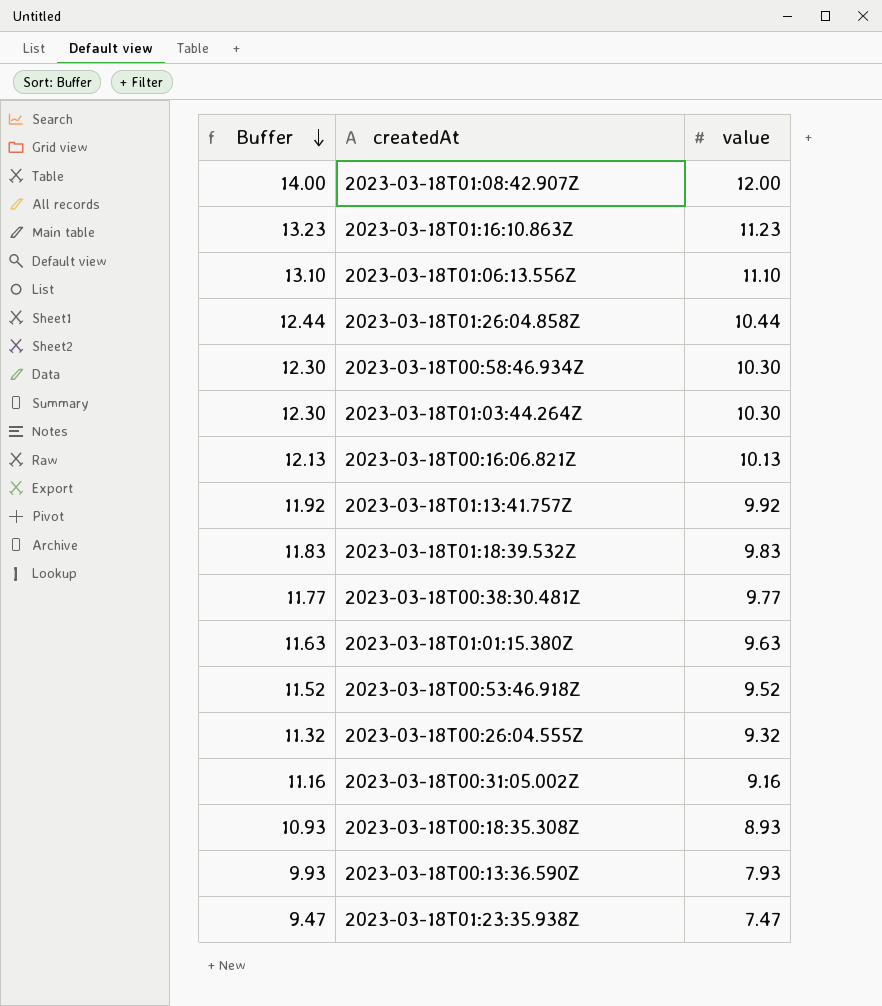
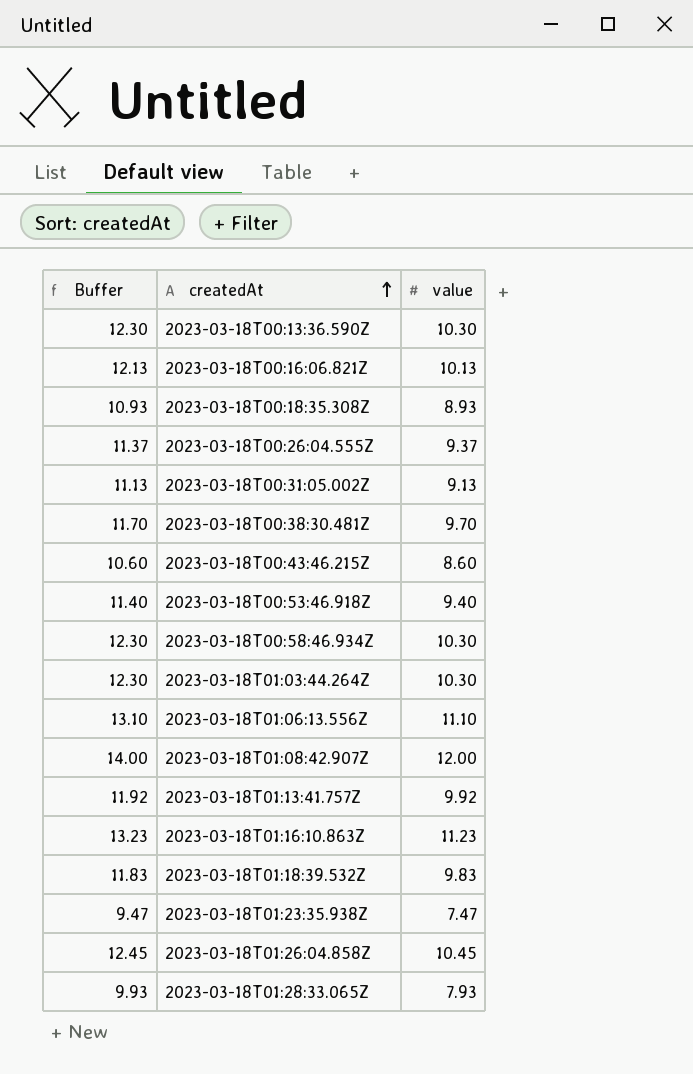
row order: Buffer descending -> createdAt ascending
row 2023-03-18T01:01:15.380Z: 11.63 | 9.63 -> none
2023-03-18T00:13:36.590Z | Buffer: 9.93 -> 12.30
2023-03-18T00:13:36.590Z | value: 7.93 -> 10.30
2023-03-18T00:26:04.555Z | Buffer: 11.32 -> 11.37
2023-03-18T00:26:04.555Z | value: 9.32 -> 9.37
2023-03-18T00:31:05.002Z | Buffer: 11.16 -> 11.13
2023-03-18T00:31:05.002Z | value: 9.16 -> 9.13
2023-03-18T00:38:30.481Z | Buffer: 11.77 -> 11.70
2023-03-18T00:38:30.481Z | value: 9.77 -> 9.70
row 2023-03-18T00:43:46.215Z: none -> 10.60 | 8.60
2023-03-18T00:53:46.918Z | Buffer: 11.52 -> 11.40
2023-03-18T00:53:46.918Z | value: 9.52 -> 9.40
2023-03-18T01:26:04.858Z | Buffer: 12.44 -> 12.45
2023-03-18T01:26:04.858Z | value: 10.44 -> 10.45
row 2023-03-18T01:28:33.065Z: none -> 9.93 | 7.93

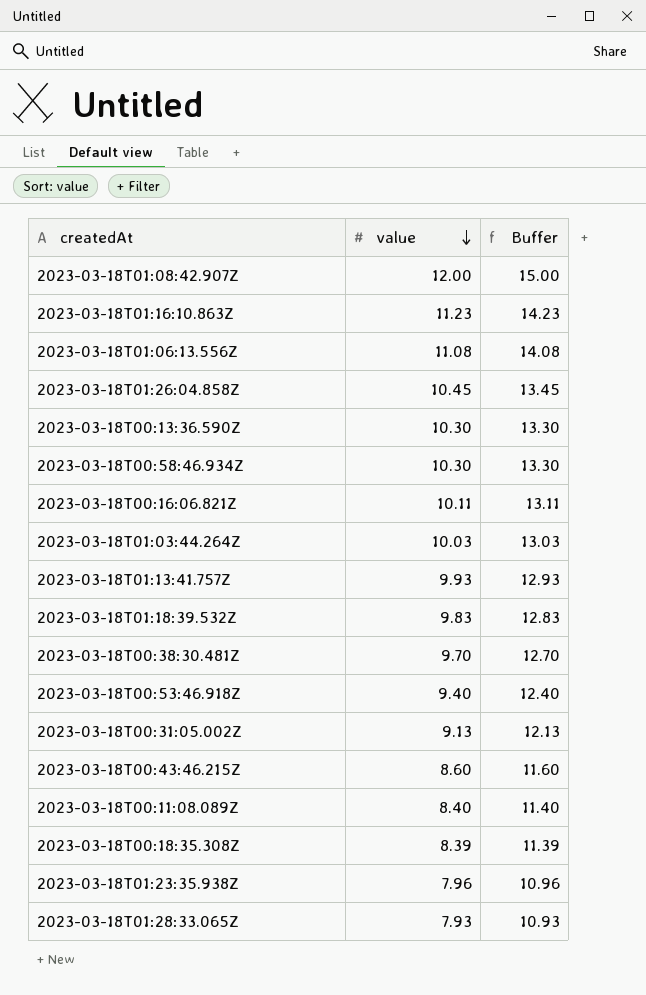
row order: createdAt ascending -> value descending
column Buffer | formula: [value] + 2 -> [value] + 3
column Buffer | position: 1 -> 3
row 2023-03-18T00:26:04.555Z: 11.37 | 9.37 -> none
2023-03-18T01:06:13.556Z | value: 11.10 -> 11.08
2023-03-18T00:16:06.821Z | value: 10.13 -> 10.11
2023-03-18T01:03:44.264Z | value: 10.30 -> 10.03
2023-03-18T01:13:41.757Z | value: 9.92 -> 9.93
row 2023-03-18T00:11:08.089Z: none -> 8.40 | 11.40
2023-03-18T00:18:35.308Z | value: 8.93 -> 8.39
2023-03-18T01:23:35.938Z | value: 7.47 -> 7.96

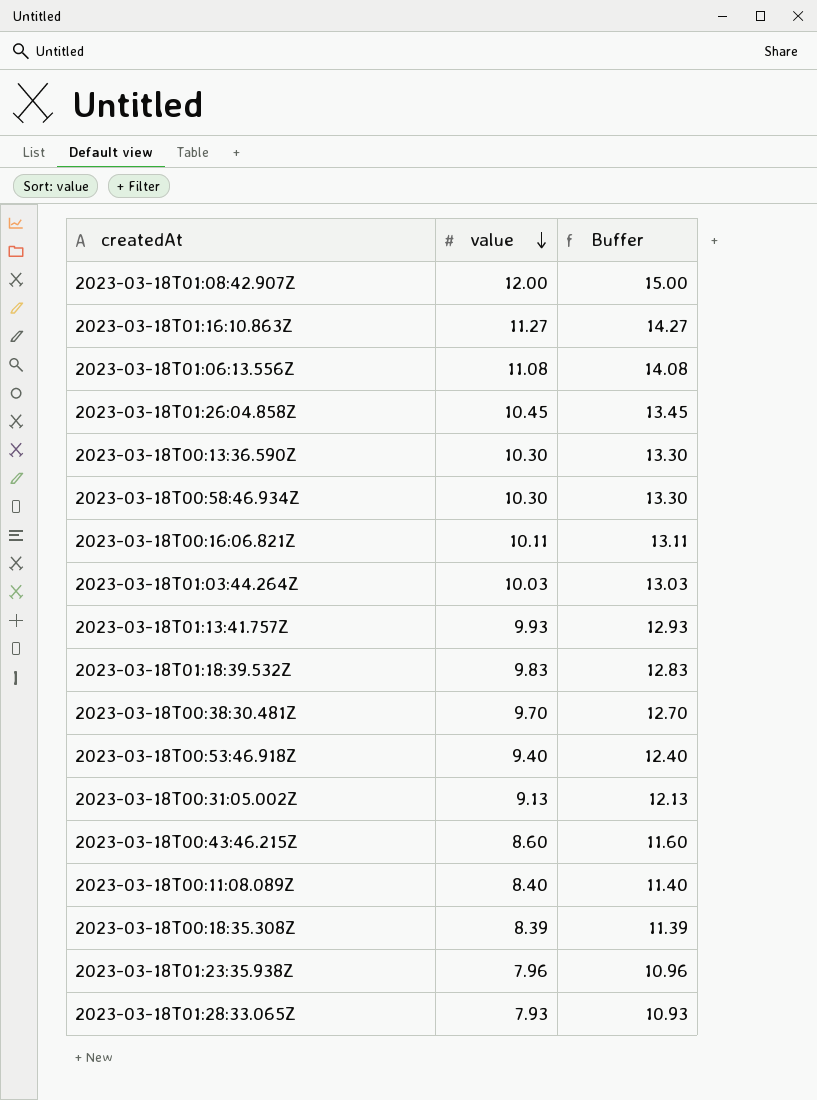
2023-03-18T01:16:10.863Z | value: 11.23 -> 11.27
2023-03-18T01:16:10.863Z | Buffer: 14.23 -> 14.27

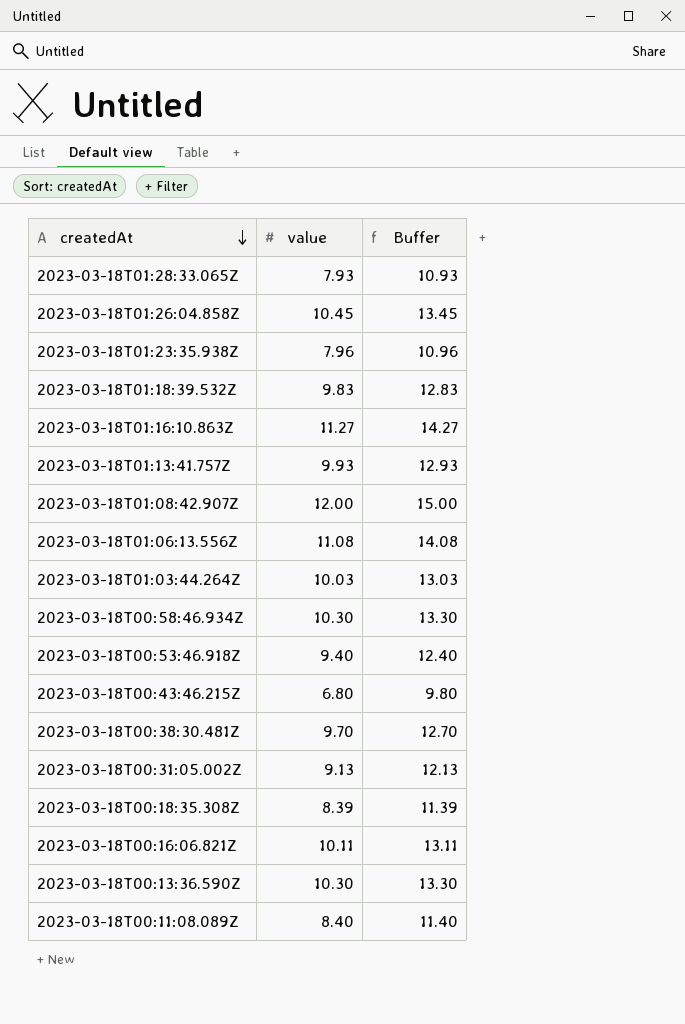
row order: value descending -> createdAt descending
2023-03-18T00:43:46.215Z | value: 8.60 -> 6.80
2023-03-18T00:43:46.215Z | Buffer: 11.60 -> 9.80

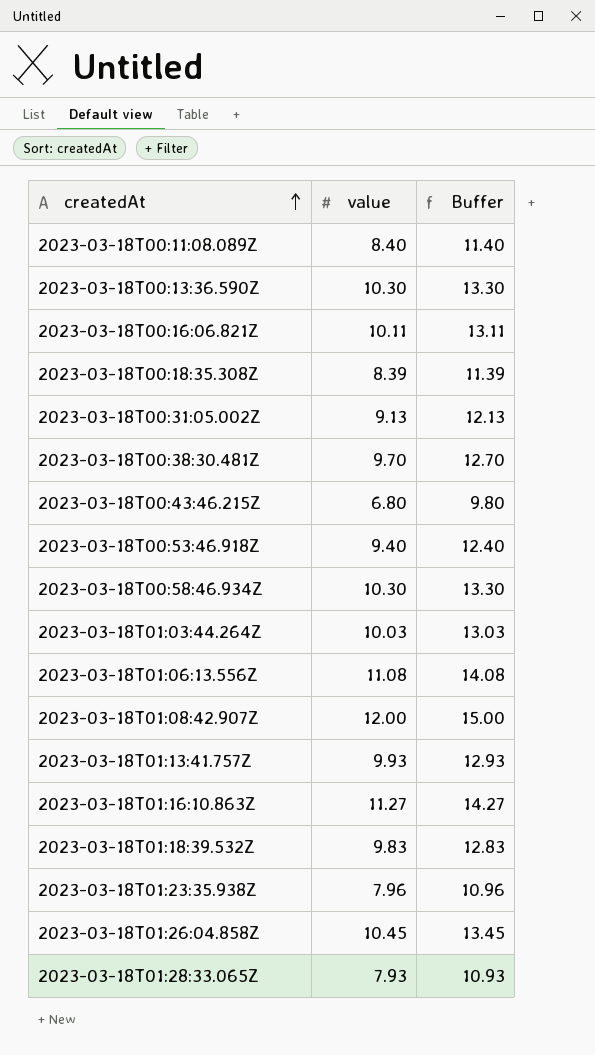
row order: createdAt descending -> createdAt ascending

